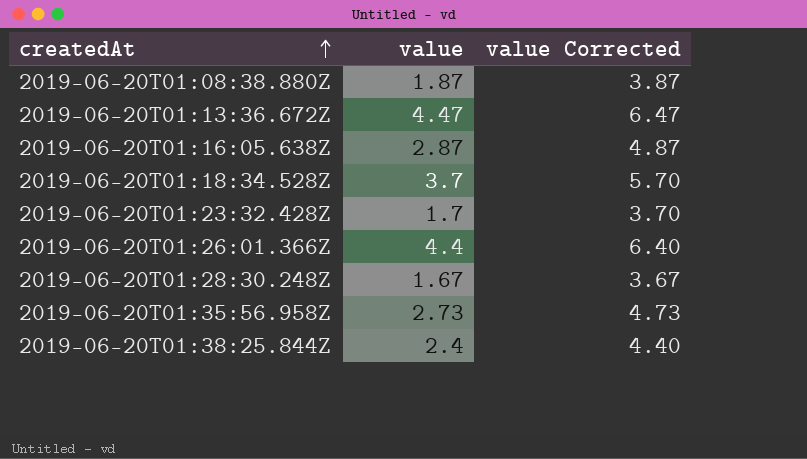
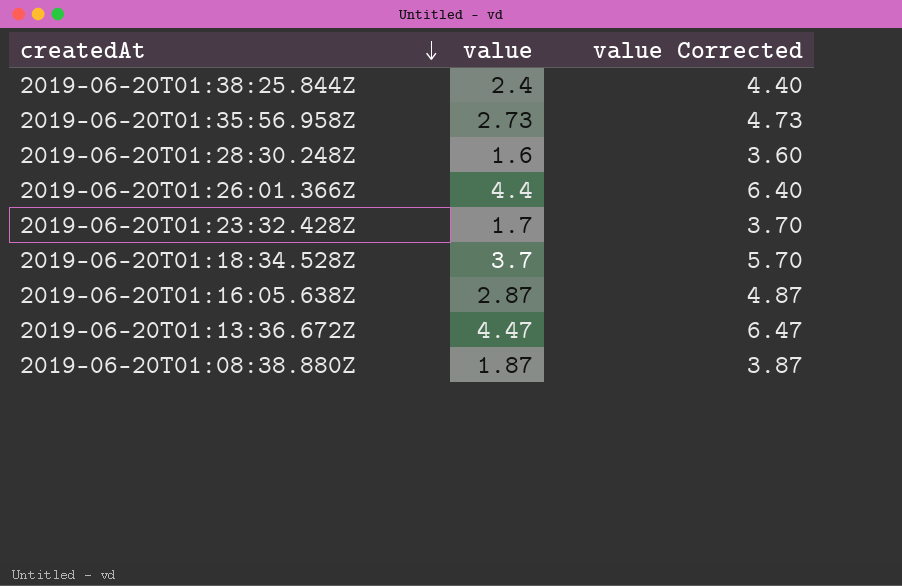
row order: createdAt ascending -> createdAt descending
2019-06-20T01:28:30.248Z | value: 1.67 -> 1.6
2019-06-20T01:28:30.248Z | value Corrected: 3.67 -> 3.60

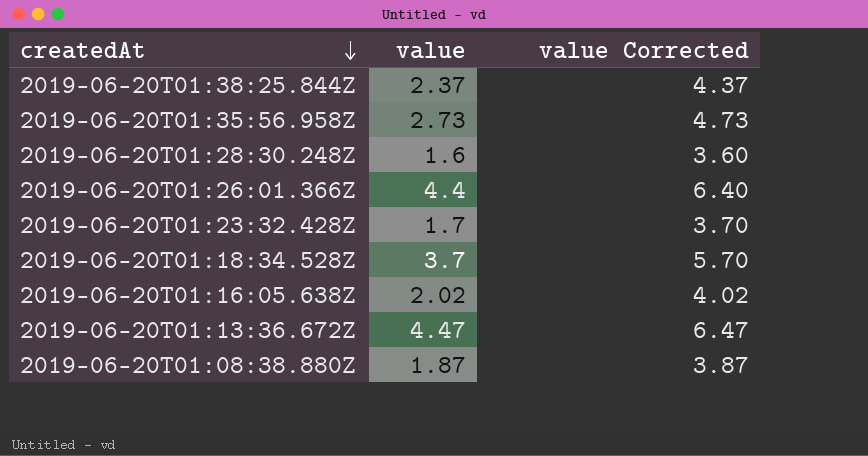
2019-06-20T01:38:25.844Z | value: 2.4 -> 2.37
2019-06-20T01:38:25.844Z | value Corrected: 4.40 -> 4.37
2019-06-20T01:16:05.638Z | value: 2.87 -> 2.02
2019-06-20T01:16:05.638Z | value Corrected: 4.87 -> 4.02

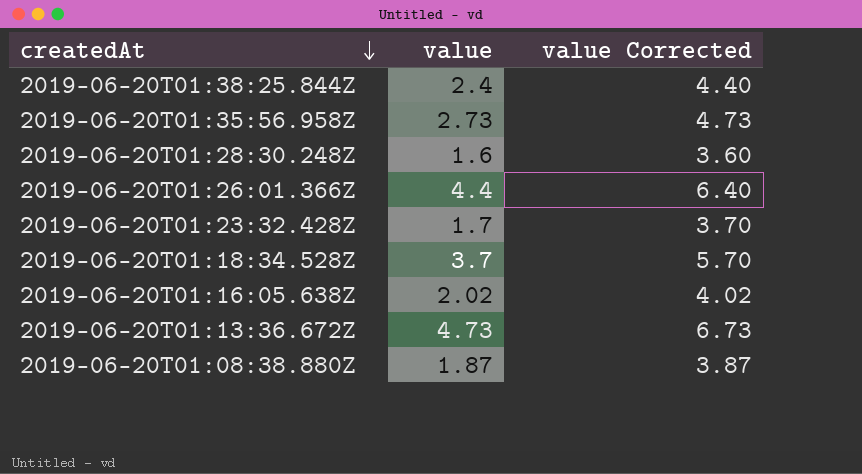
2019-06-20T01:38:25.844Z | value: 2.37 -> 2.4
2019-06-20T01:38:25.844Z | value Corrected: 4.37 -> 4.40
2019-06-20T01:13:36.672Z | value: 4.47 -> 4.73
2019-06-20T01:13:36.672Z | value Corrected: 6.47 -> 6.73

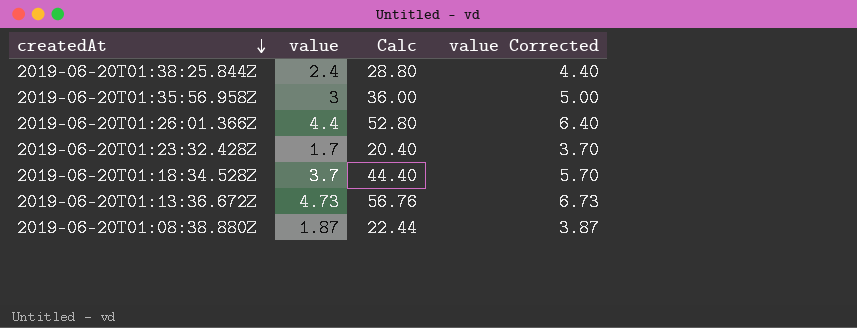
column Calc | formula: none -> [value] * 12
row 2019-06-20T01:28:30.248Z: 1.6 | 3.60 -> none
row 2019-06-20T01:16:05.638Z: 2.02 | 4.02 -> none
2019-06-20T01:35:56.958Z | value: 2.73 -> 3
2019-06-20T01:35:56.958Z | value Corrected: 4.73 -> 5.00

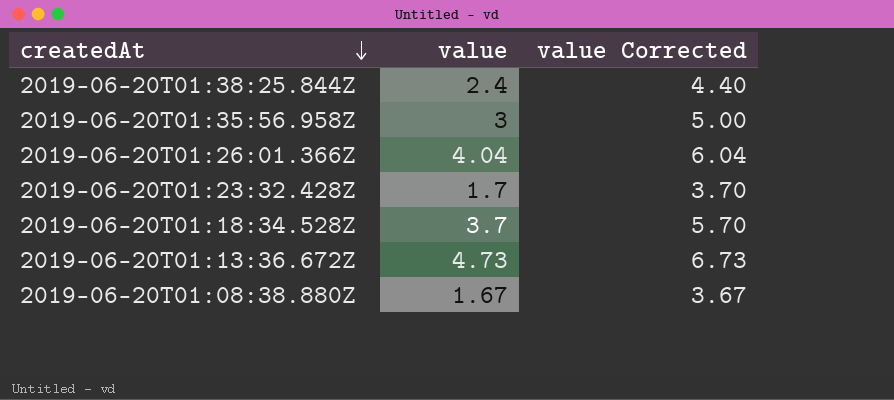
column Calc | formula: [value] * 12 -> none
2019-06-20T01:26:01.366Z | value: 4.4 -> 4.04
2019-06-20T01:26:01.366Z | value Corrected: 6.40 -> 6.04
2019-06-20T01:08:38.880Z | value: 1.87 -> 1.67
2019-06-20T01:08:38.880Z | value Corrected: 3.87 -> 3.67

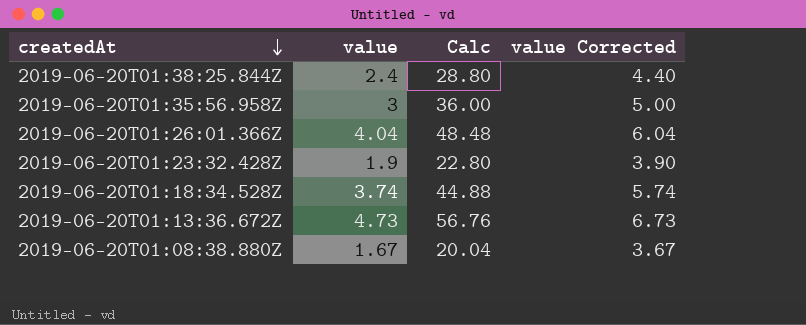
column Calc | formula: none -> [value] * 12
2019-06-20T01:23:32.428Z | value: 1.7 -> 1.9
2019-06-20T01:23:32.428Z | value Corrected: 3.70 -> 3.90
2019-06-20T01:18:34.528Z | value: 3.7 -> 3.74
2019-06-20T01:18:34.528Z | value Corrected: 5.70 -> 5.74

